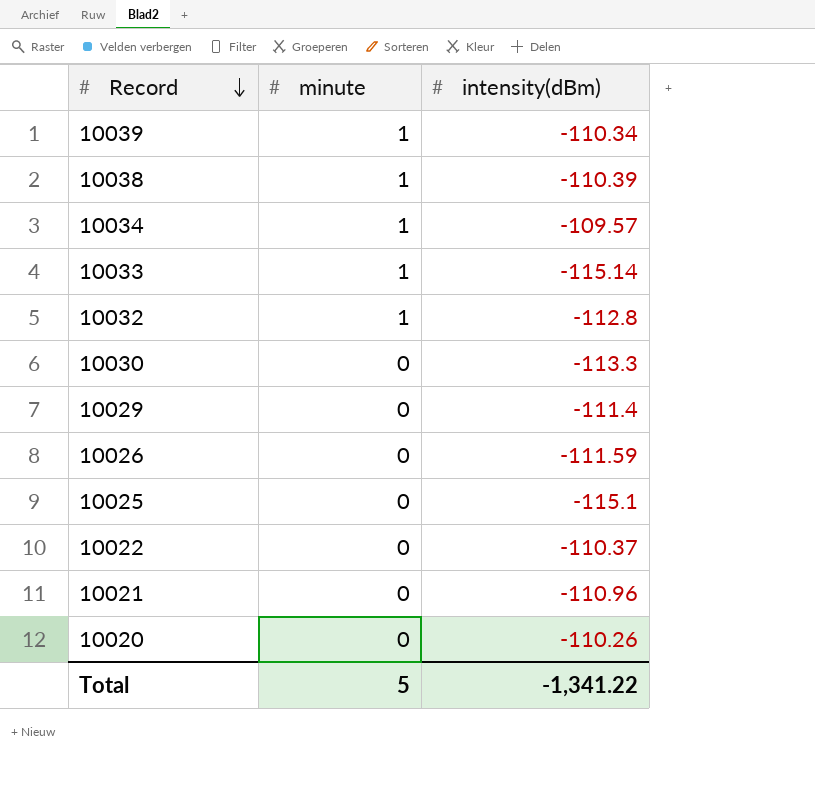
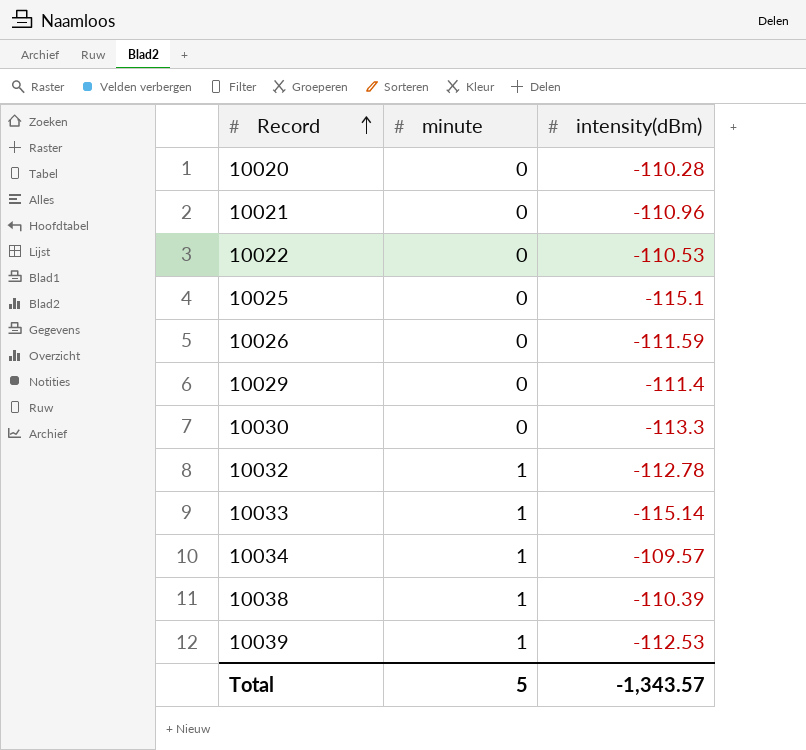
row order: Record descending -> Record ascending
10020 | intensity(dBm): -110.26 -> -110.28
10022 | intensity(dBm): -110.37 -> -110.53
10032 | intensity(dBm): -112.8 -> -112.78
10039 | intensity(dBm): -110.34 -> -112.53
Total | intensity(dBm): -1,341.22 -> -1,343.57

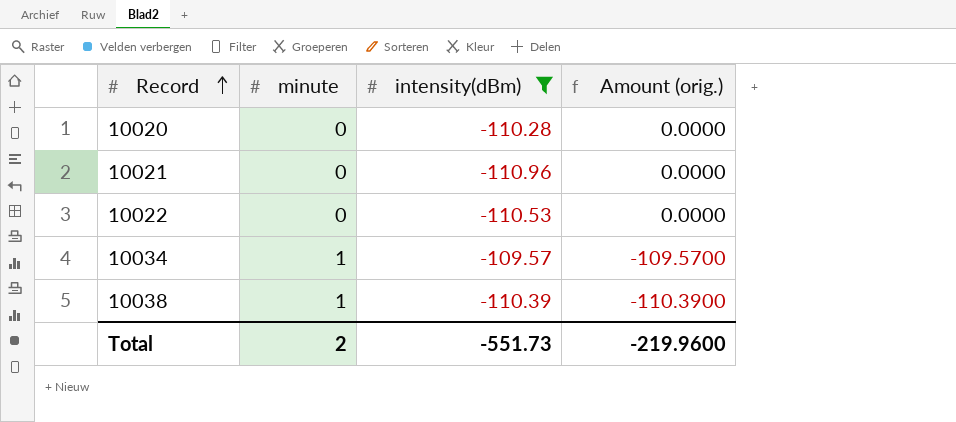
filter: none -> intensity(dBm) >= -110.96
column Amount (orig.) | formula: none -> [minute] * [intensity(dBm)]
Total | minute: 5 -> 2
Total | intensity(dBm): -1,343.57 -> -551.73

